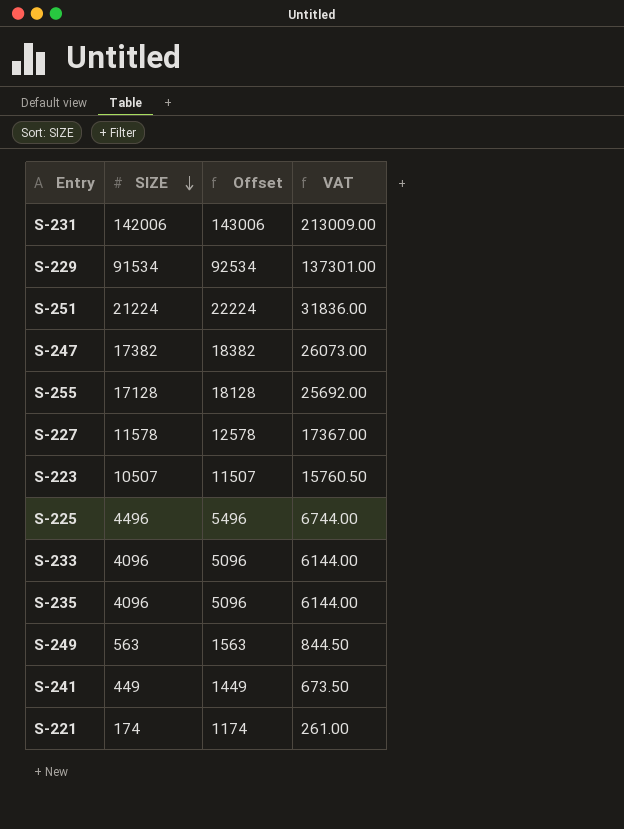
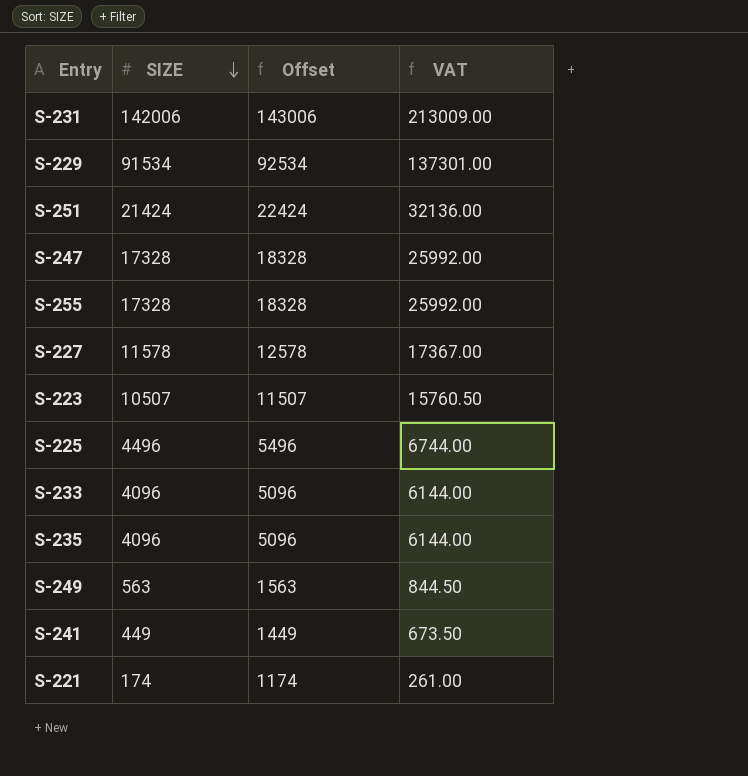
S-251 | SIZE: 21224 -> 21424
S-251 | Offset: 22224 -> 22424
S-251 | VAT: 31836.00 -> 32136.00
S-247 | SIZE: 17382 -> 17328
S-247 | Offset: 18382 -> 18328
S-247 | VAT: 26073.00 -> 25992.00
S-255 | SIZE: 17128 -> 17328
S-255 | Offset: 18128 -> 18328
S-255 | VAT: 25692.00 -> 25992.00

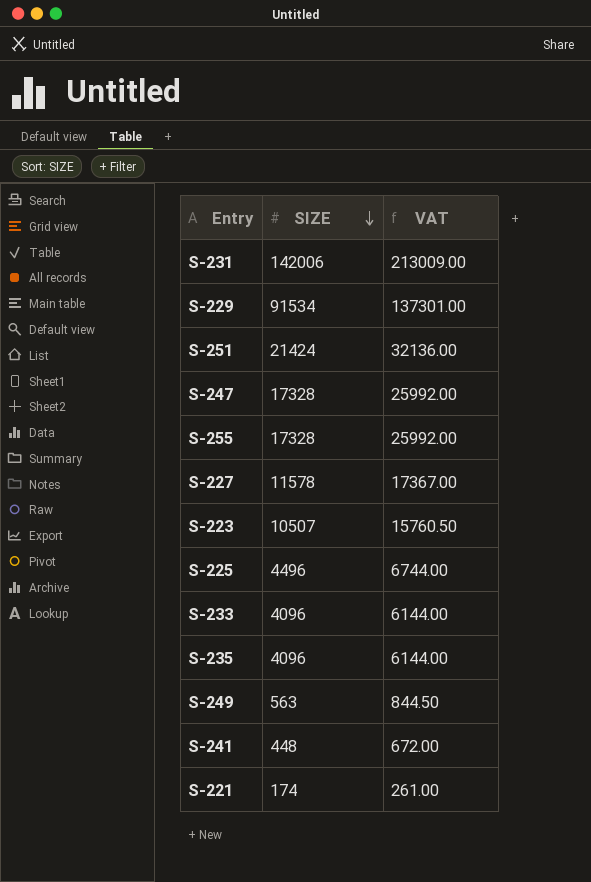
column Offset | formula: [SIZE] + 1000 -> none
S-241 | SIZE: 449 -> 448
S-241 | VAT: 673.50 -> 672.00

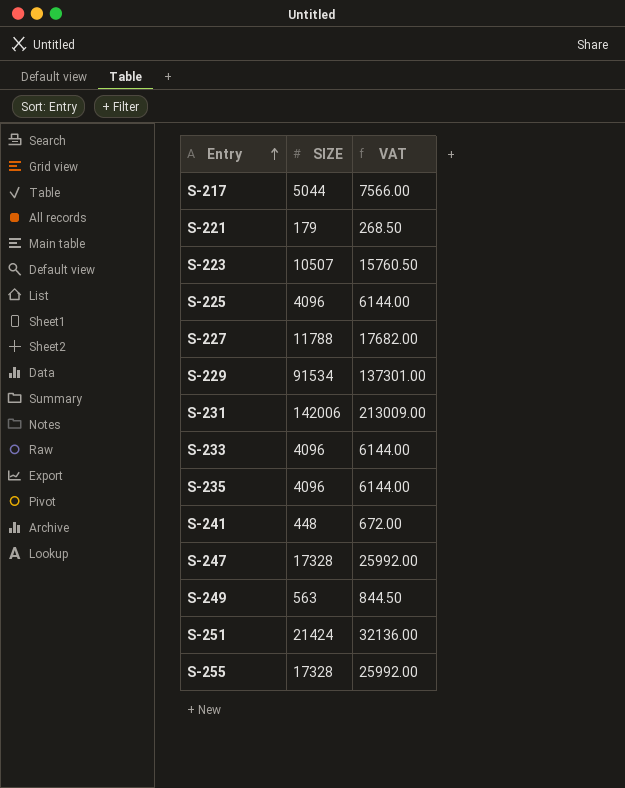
row order: SIZE descending -> Entry ascending
row S-217: none -> 5044 | 7566.00
S-221 | SIZE: 174 -> 179
S-221 | VAT: 261.00 -> 268.50
S-225 | SIZE: 4496 -> 4096
S-225 | VAT: 6744.00 -> 6144.00
S-227 | SIZE: 11578 -> 11788
S-227 | VAT: 17367.00 -> 17682.00

